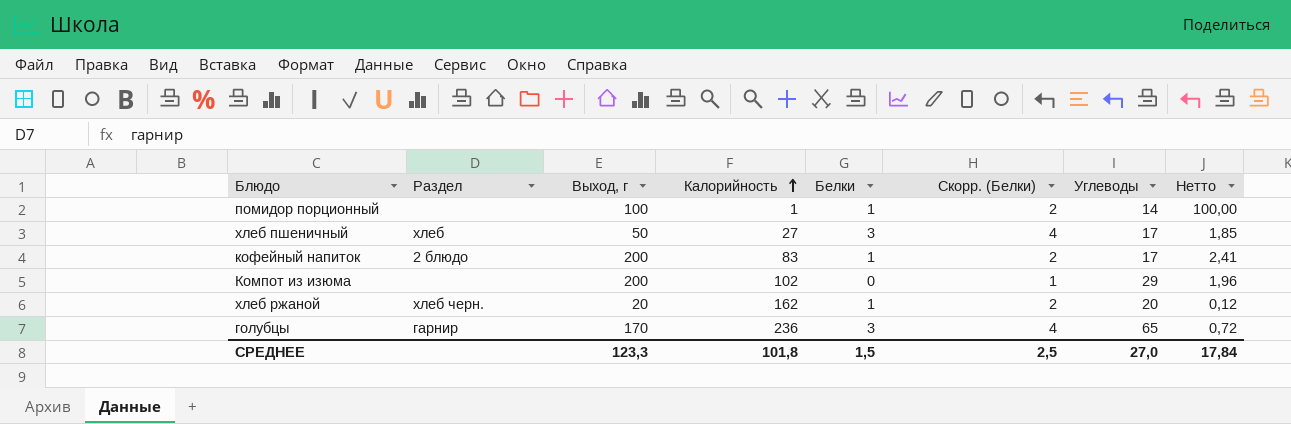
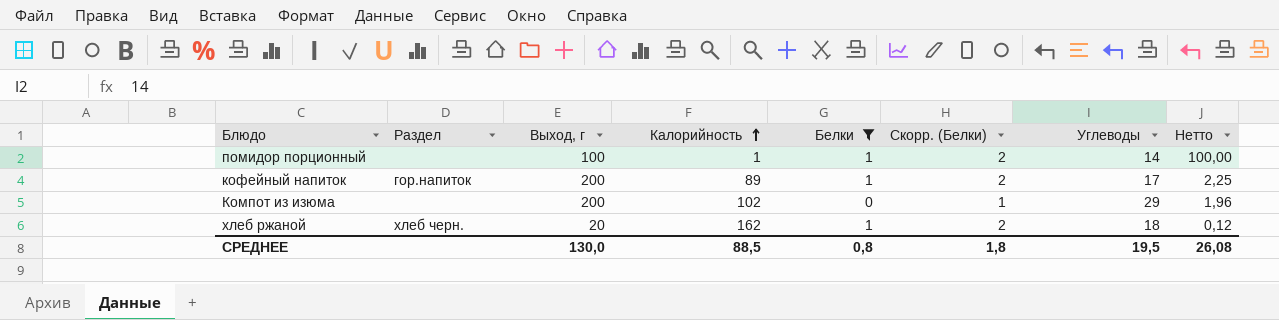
filter: none -> Белки != 3
кофейный напиток | Раздел: 2 блюдо -> гор.напиток
кофейный напиток | Калорийность: 83 -> 89
кофейный напиток | Нетто: 2,41 -> 2,25
хлеб ржаной | Углеводы: 20 -> 18
СРЕДНЕЕ | Выход, г: 123,3 -> 130,0
СРЕДНЕЕ | Калорийность: 101,8 -> 88,5
СРЕДНЕЕ | Белки: 1,5 -> 0,8
СРЕДНЕЕ | Скорр. (Белки): 2,5 -> 1,8
СРЕДНЕЕ | Углеводы: 27,0 -> 19,5
СРЕДНЕЕ | Нетто: 17,84 -> 26,08

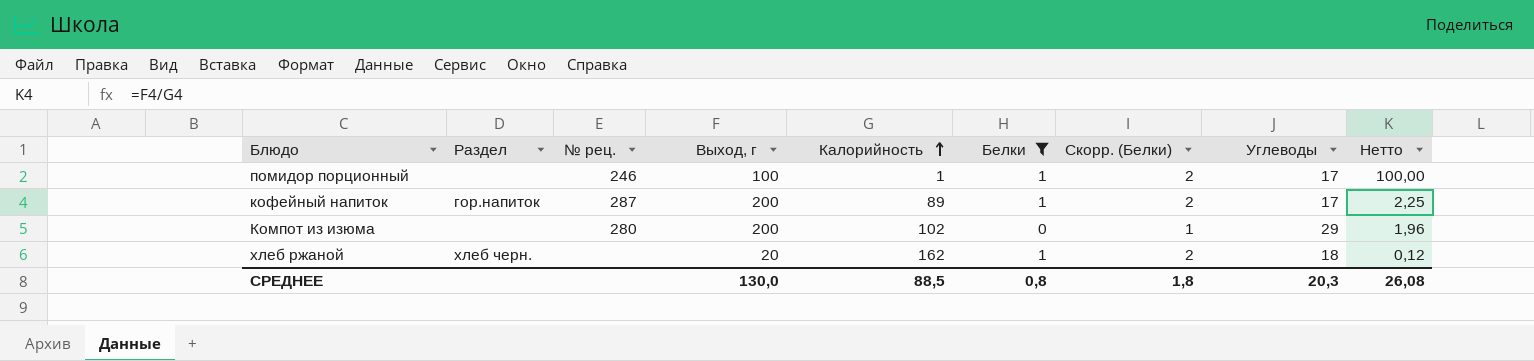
column № рец. | position: none -> 3
помидор порционный | Углеводы: 14 -> 17
СРЕДНЕЕ | Углеводы: 19,5 -> 20,3

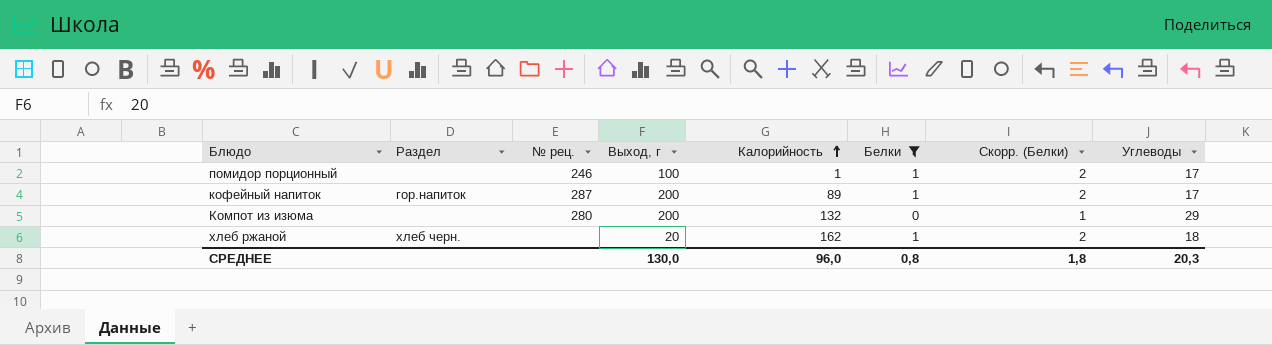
column Нетто | formula: [Выход, г] / [Калорийность] -> none
Компот из изюма | Калорийность: 102 -> 132
СРЕДНЕЕ | Калорийность: 88,5 -> 96,0

